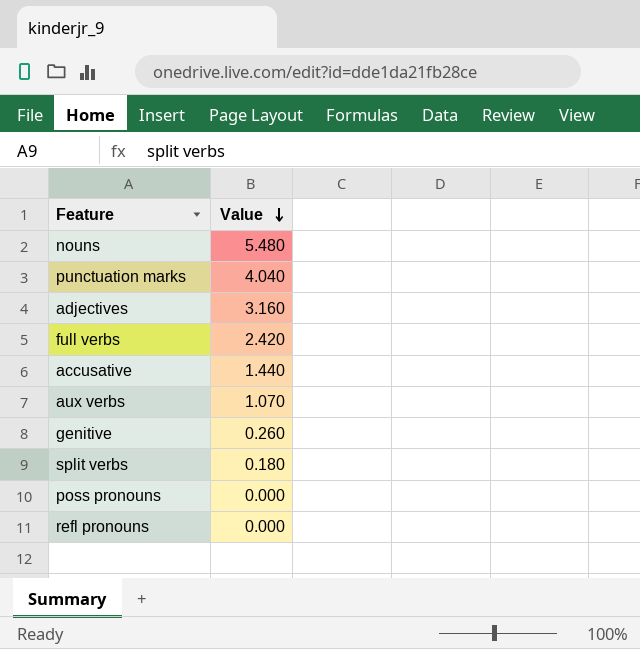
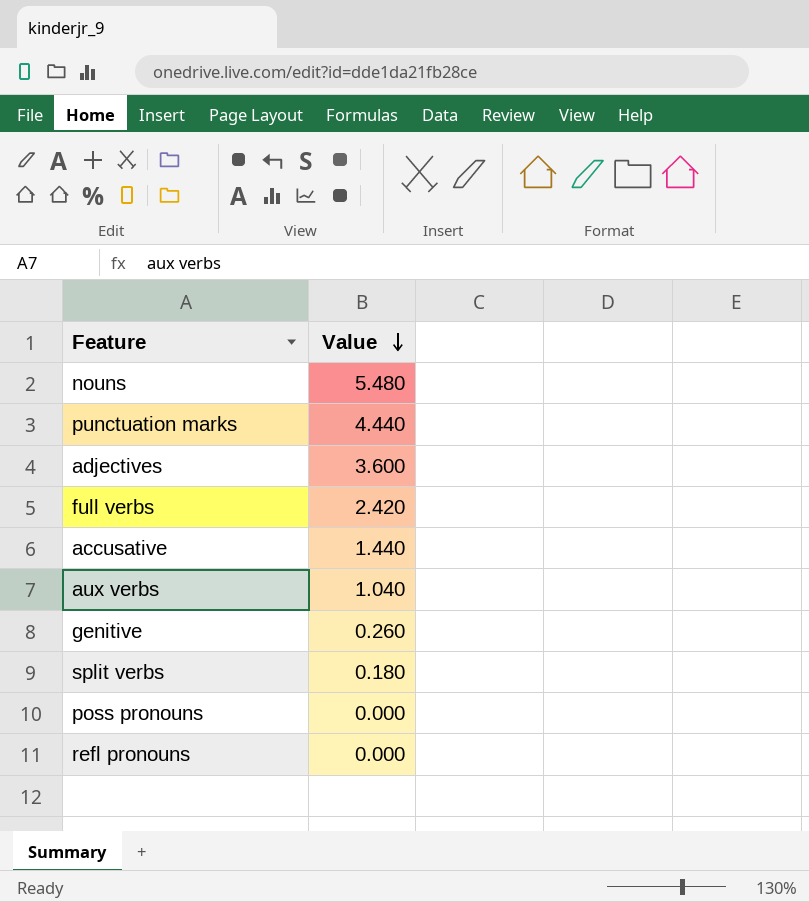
punctuation marks | Value: 4.040 -> 4.440
adjectives | Value: 3.160 -> 3.600
aux verbs | Value: 1.070 -> 1.040

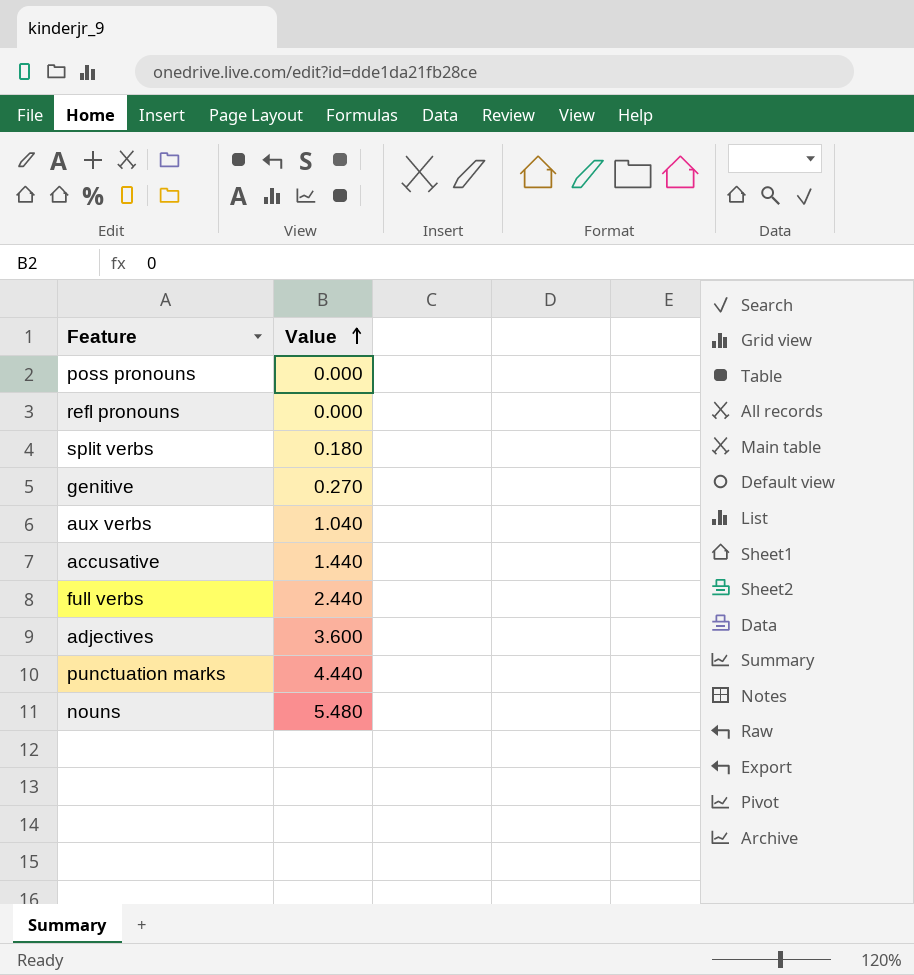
row order: Value descending -> Value ascending
genitive | Value: 0.260 -> 0.270
full verbs | Value: 2.420 -> 2.440

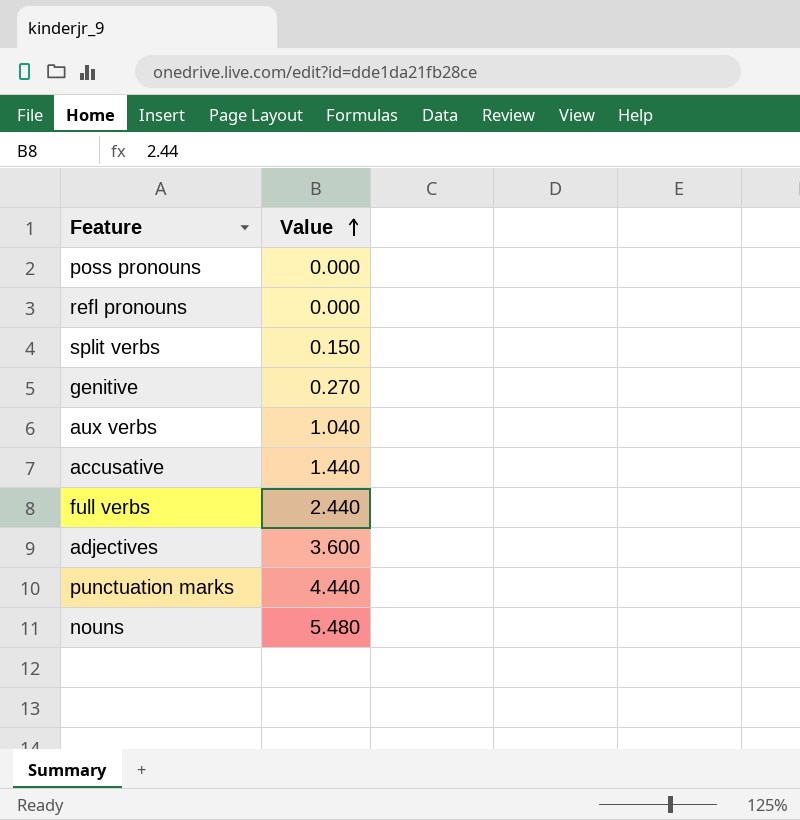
split verbs | Value: 0.180 -> 0.150

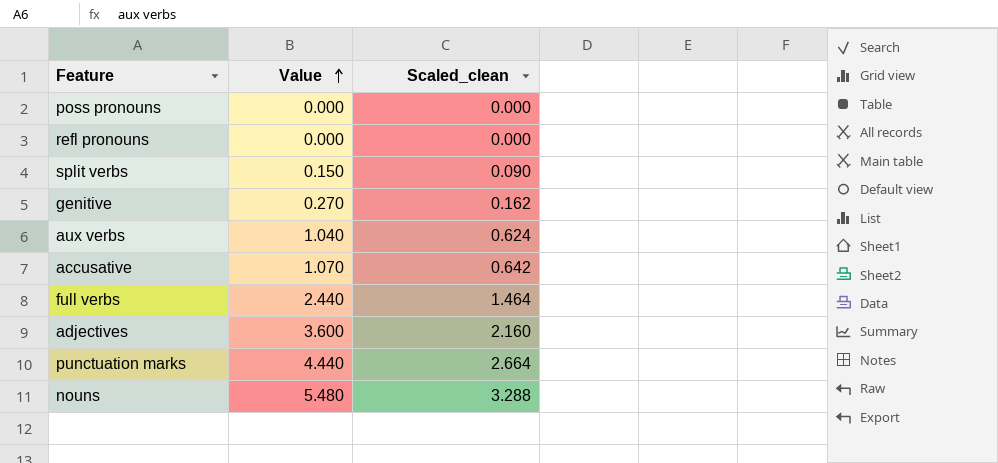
column Scaled_clean | formula: none -> [Value] * 0.6
accusative | Value: 1.440 -> 1.070

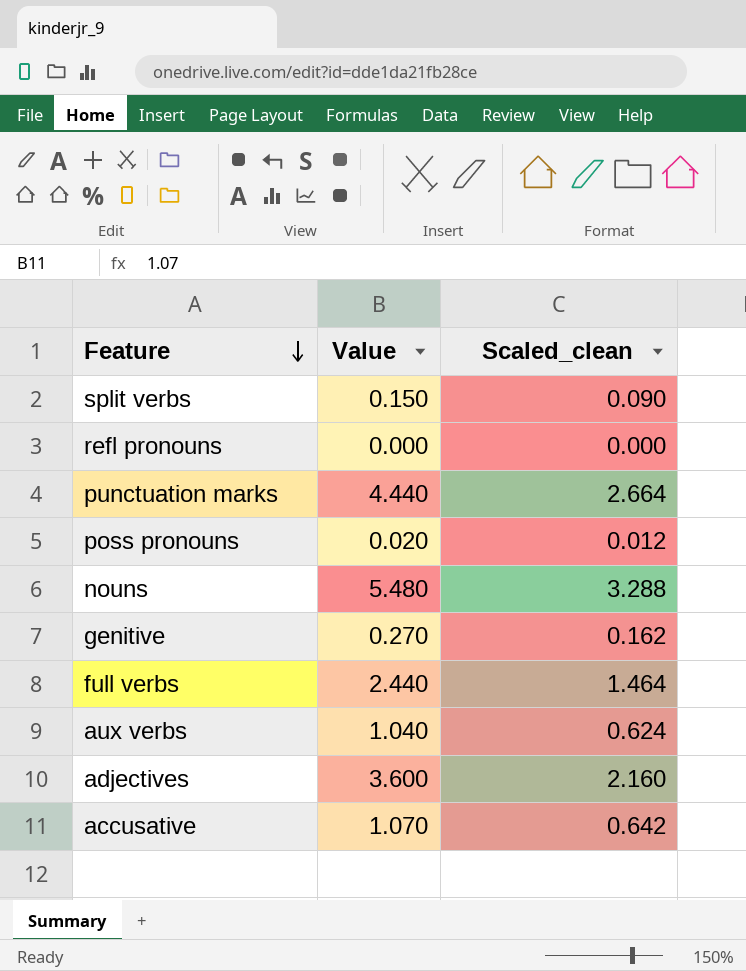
row order: Value ascending -> Feature descending
poss pronouns | Value: 0.000 -> 0.020
poss pronouns | Scaled_clean: 0.000 -> 0.012

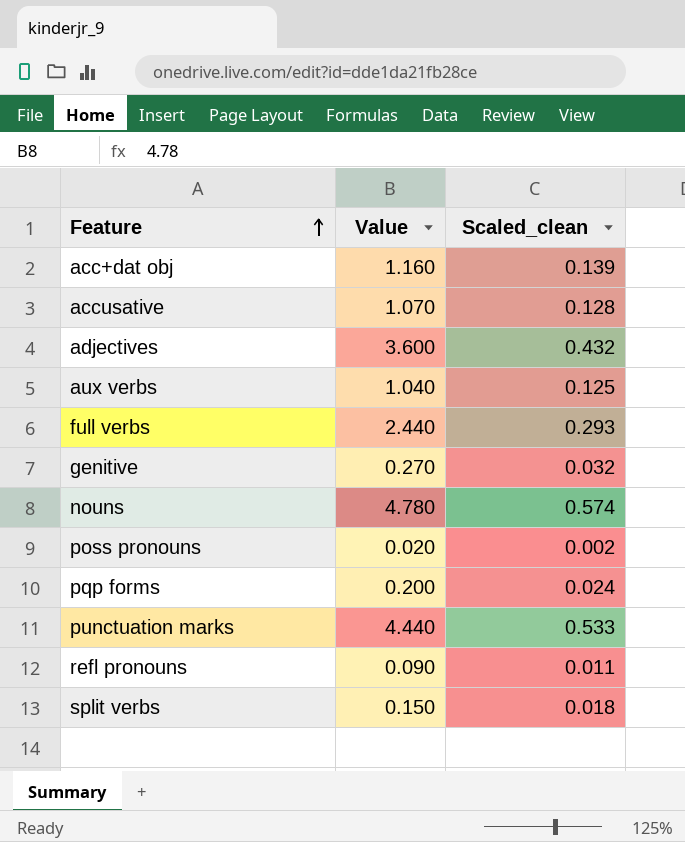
row order: Feature descending -> Feature ascending
column Scaled_clean | formula: [Value] * 0.6 -> [Value] * 0.12
row acc+dat obj: none -> 1.160 | 0.139
nouns | Value: 5.480 -> 4.780
row pqp forms: none -> 0.200 | 0.024
refl pronouns | Value: 0.000 -> 0.090

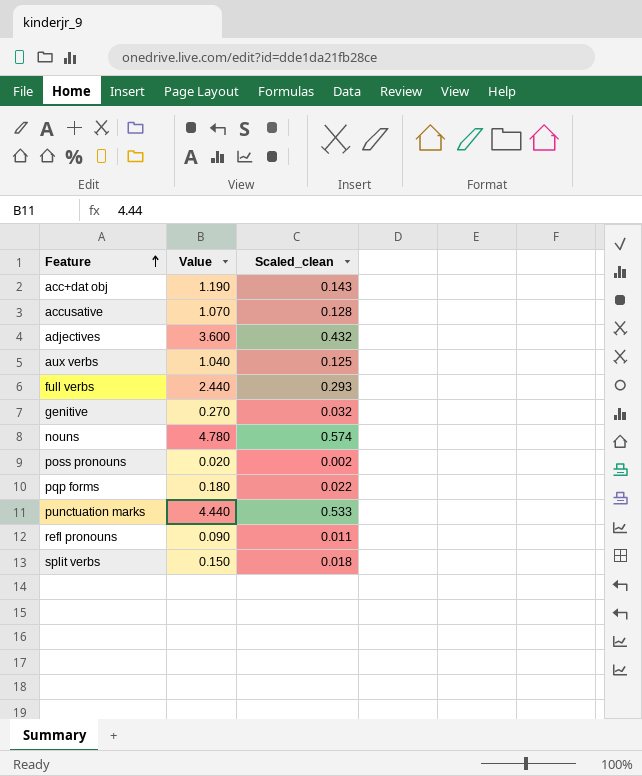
acc+dat obj | Value: 1.160 -> 1.190
acc+dat obj | Scaled_clean: 0.139 -> 0.143
pqp forms | Value: 0.200 -> 0.180
pqp forms | Scaled_clean: 0.024 -> 0.022

